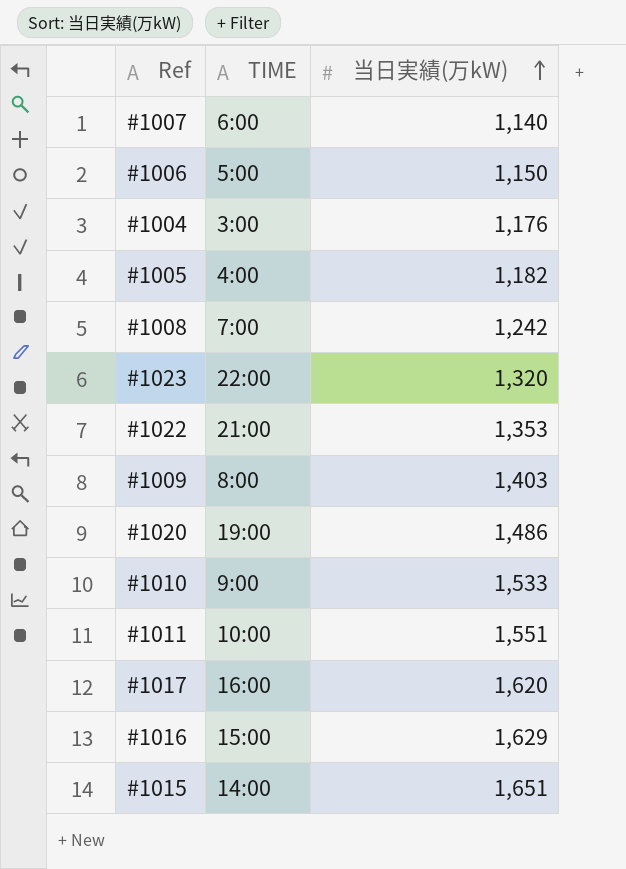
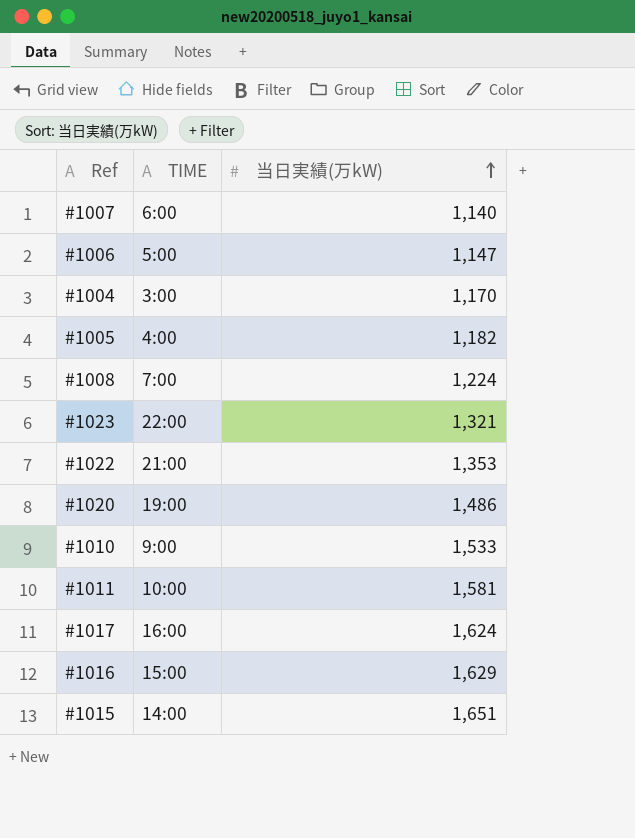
row #1009: 8:00 | 1,403 -> none
#1006 | 当日実績(万kW): 1,150 -> 1,147
#1004 | 当日実績(万kW): 1,176 -> 1,170
#1008 | 当日実績(万kW): 1,242 -> 1,224
#1023 | 当日実績(万kW): 1,320 -> 1,321
#1011 | 当日実績(万kW): 1,551 -> 1,581
#1017 | 当日実績(万kW): 1,620 -> 1,624

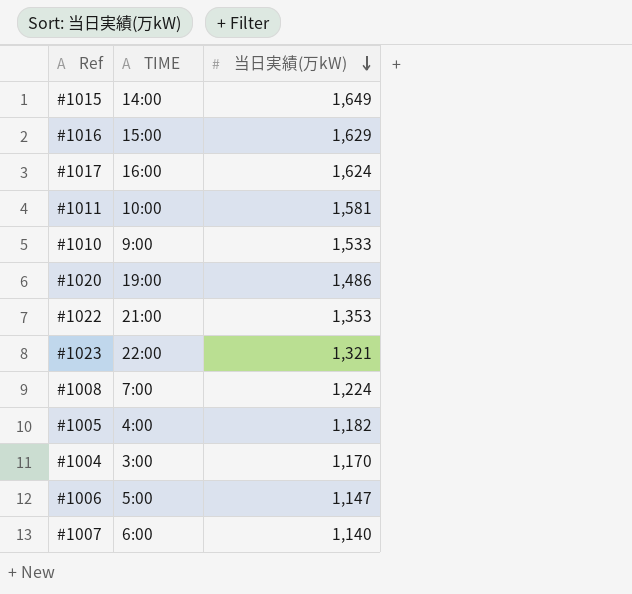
row order: 当日実績(万kW) ascending -> 当日実績(万kW) descending
#1015 | 当日実績(万kW): 1,651 -> 1,649

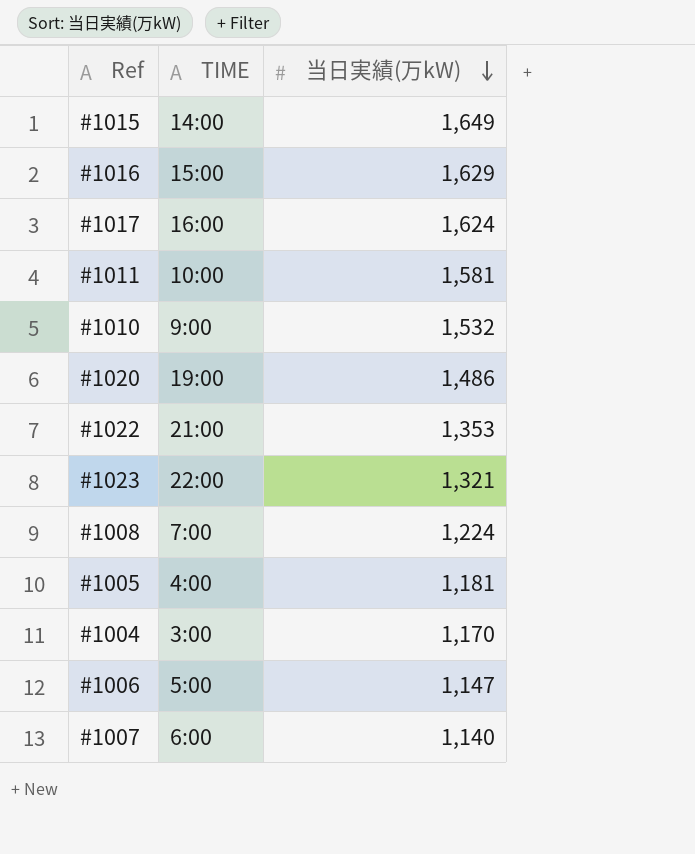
#1010 | 当日実績(万kW): 1,533 -> 1,532
#1005 | 当日実績(万kW): 1,182 -> 1,181

